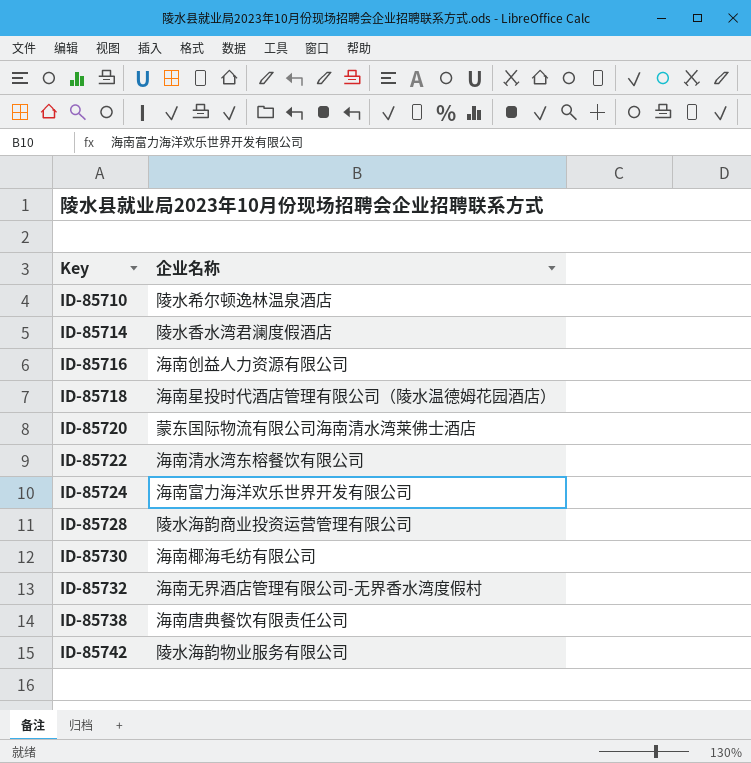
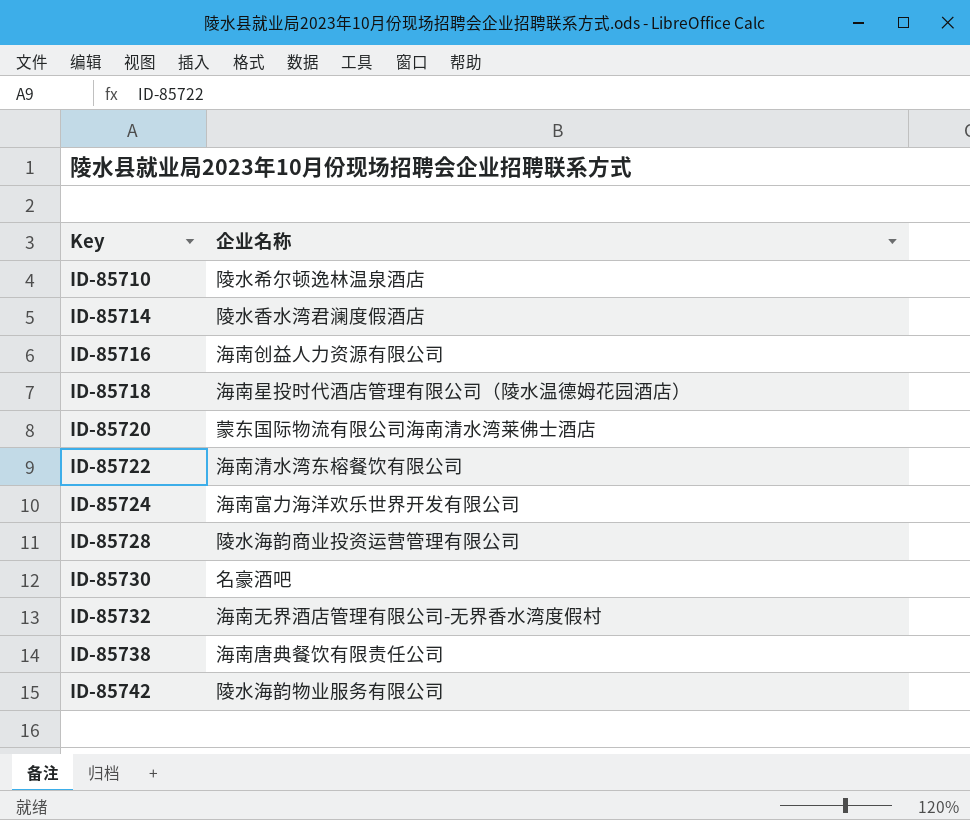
ID-85730 | 企业名称: 海南椰海毛纺有限公司 -> 名豪酒吧

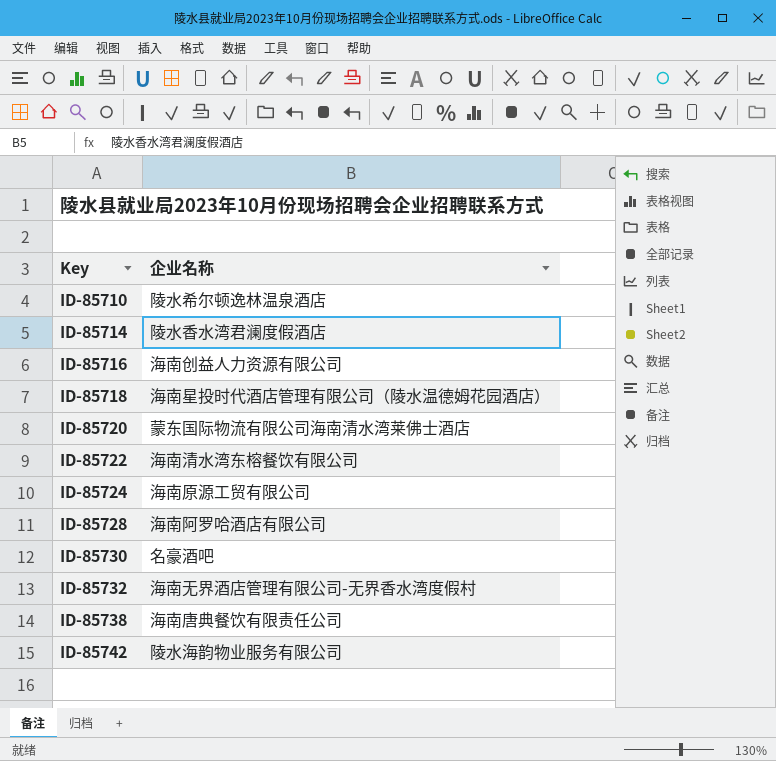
ID-85724 | 企业名称: 海南富力海洋欢乐世界开发有限公司 -> 海南原源工贸有限公司
ID-85728 | 企业名称: 陵水海韵商业投资运营管理有限公司 -> 海南阿罗哈酒店有限公司

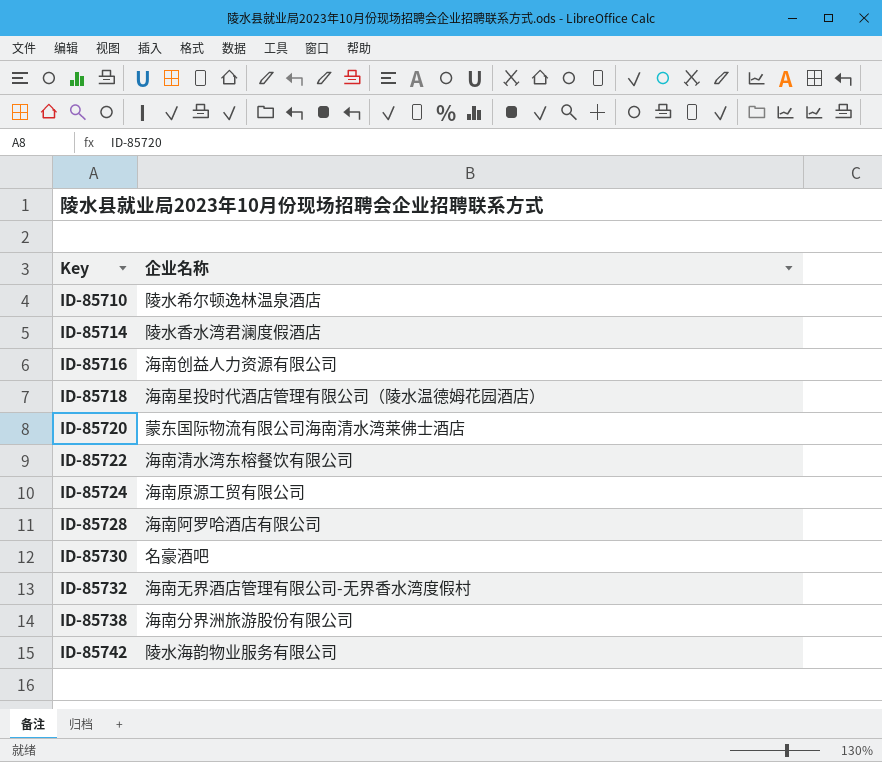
ID-85738 | 企业名称: 海南唐典餐饮有限责任公司 -> 海南分界洲旅游股份有限公司

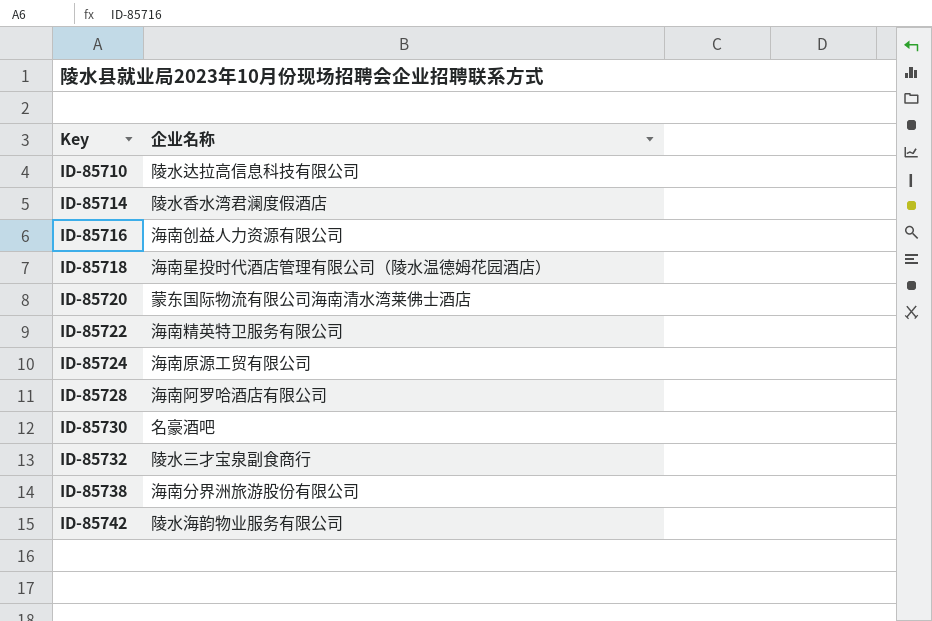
ID-85710 | 企业名称: 陵水希尔顿逸林温泉酒店 -> 陵水达拉高信息科技有限公司
ID-85722 | 企业名称: 海南清水湾东榕餐饮有限公司 -> 海南精英特卫服务有限公司
ID-85732 | 企业名称: 海南无界酒店管理有限公司-无界香水湾度假村 -> 陵水三才宝泉副食商行

